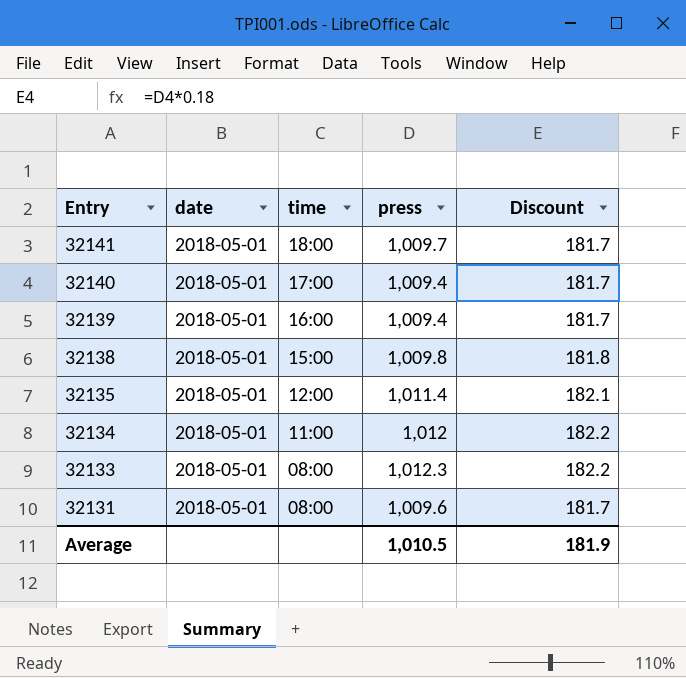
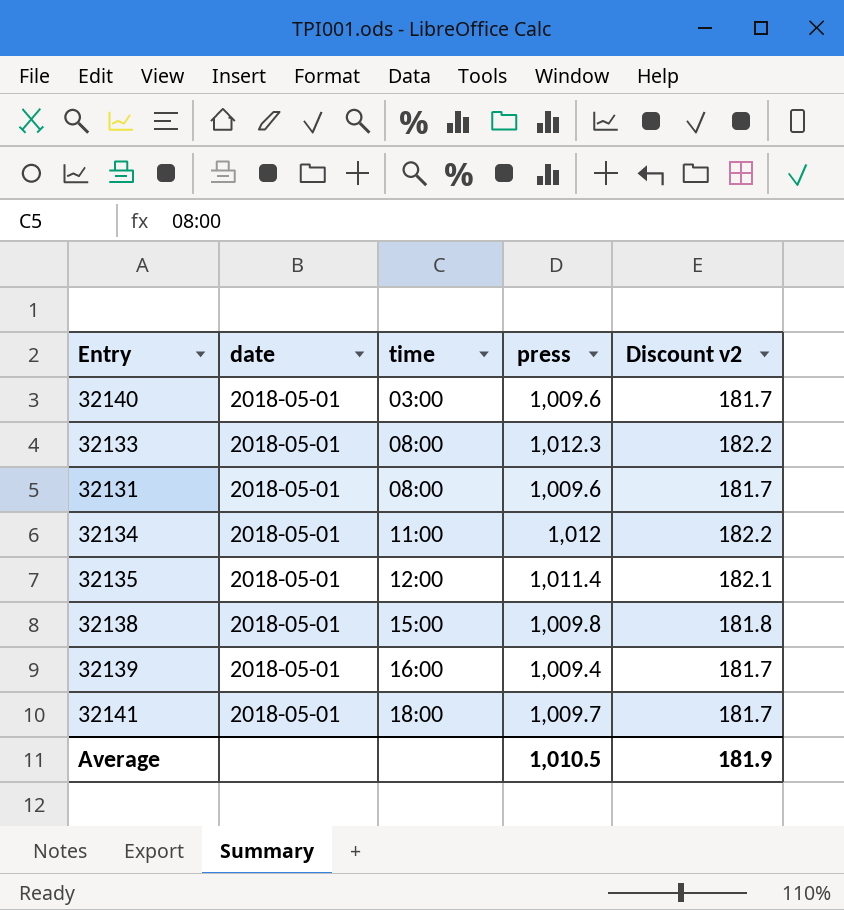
row order: Entry descending -> time ascending
column name: Discount -> Discount v2
32140 | time: 17:00 -> 03:00
32140 | press: 1,009.4 -> 1,009.6

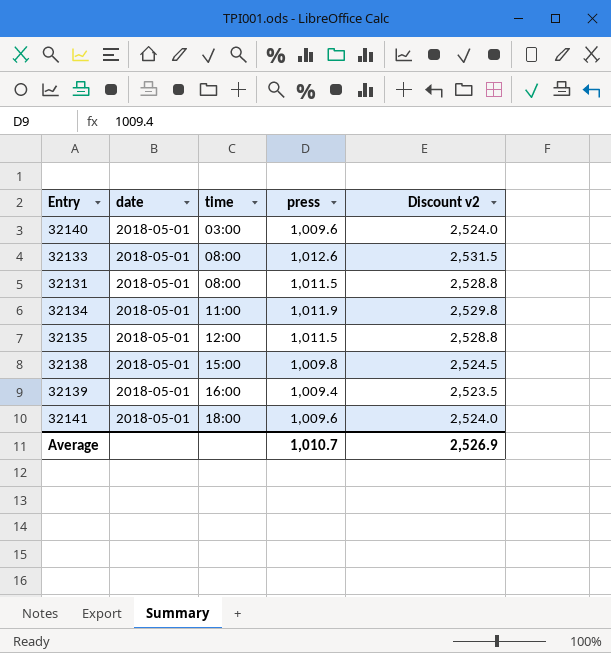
column Discount v2 | formula: [press] * 0.18 -> [press] * 2.5
32133 | press: 1,012.3 -> 1,012.6
32131 | press: 1,009.6 -> 1,011.5
32134 | press: 1,012 -> 1,011.9
32135 | press: 1,011.4 -> 1,011.5
32141 | press: 1,009.7 -> 1,009.6
Average | press: 1,010.5 -> 1,010.7
Average | Discount v2: 181.9 -> 2,526.9

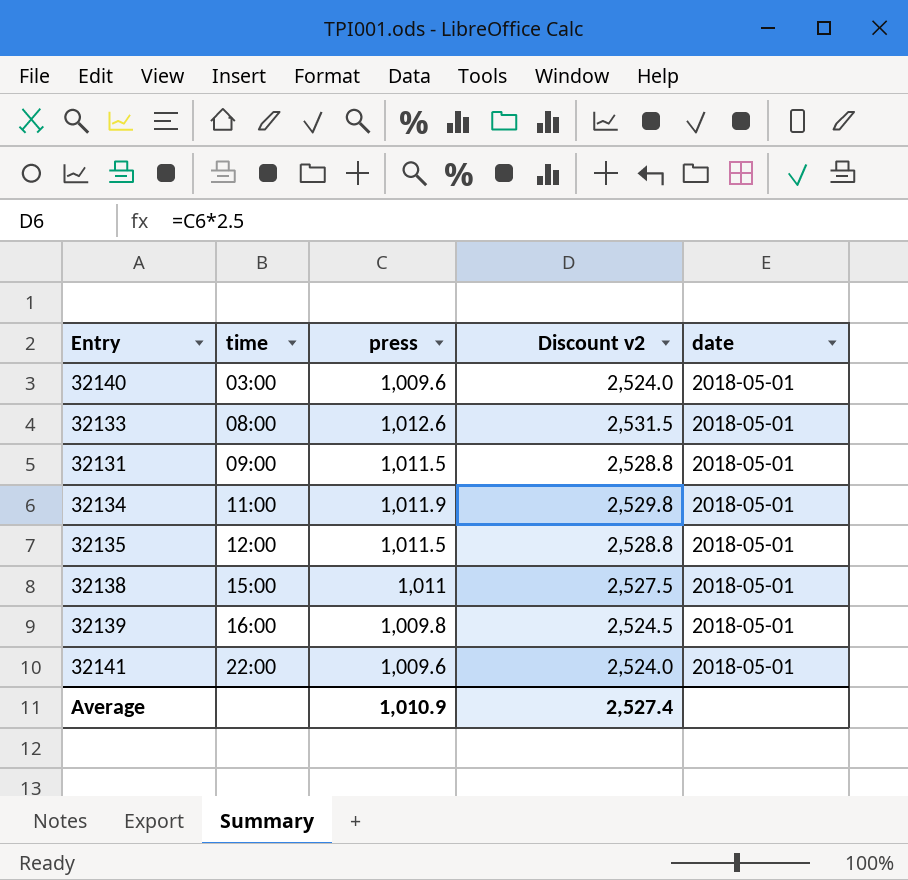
column date | position: 2 -> 5
32131 | time: 08:00 -> 09:00
32138 | press: 1,009.8 -> 1,011
32138 | Discount v2: 2,524.5 -> 2,527.5
32139 | press: 1,009.4 -> 1,009.8
32139 | Discount v2: 2,523.5 -> 2,524.5
32141 | time: 18:00 -> 22:00
Average | press: 1,010.7 -> 1,010.9
Average | Discount v2: 2,526.9 -> 2,527.4

